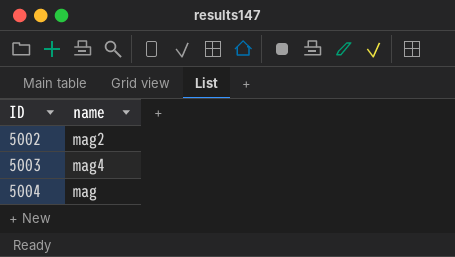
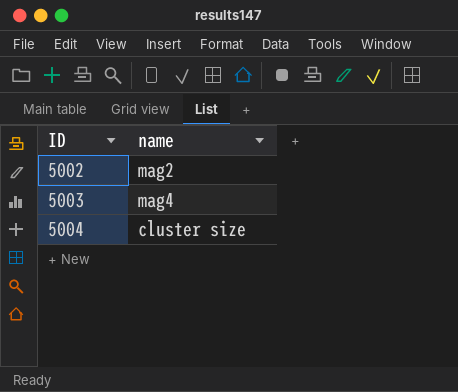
5004 | name: mag -> cluster size

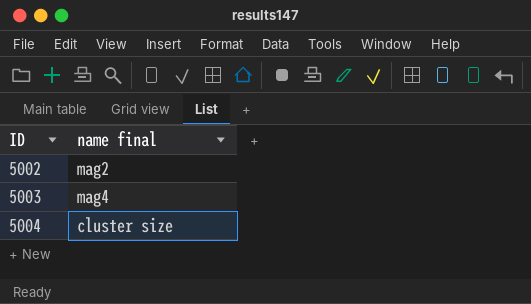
column name: name -> name final

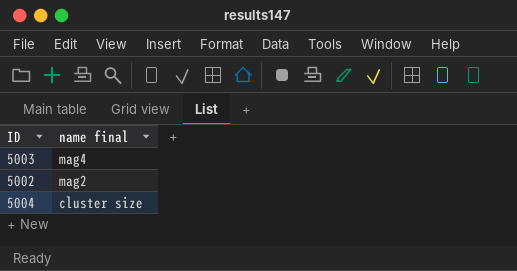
row order: ID ascending -> name final descending

